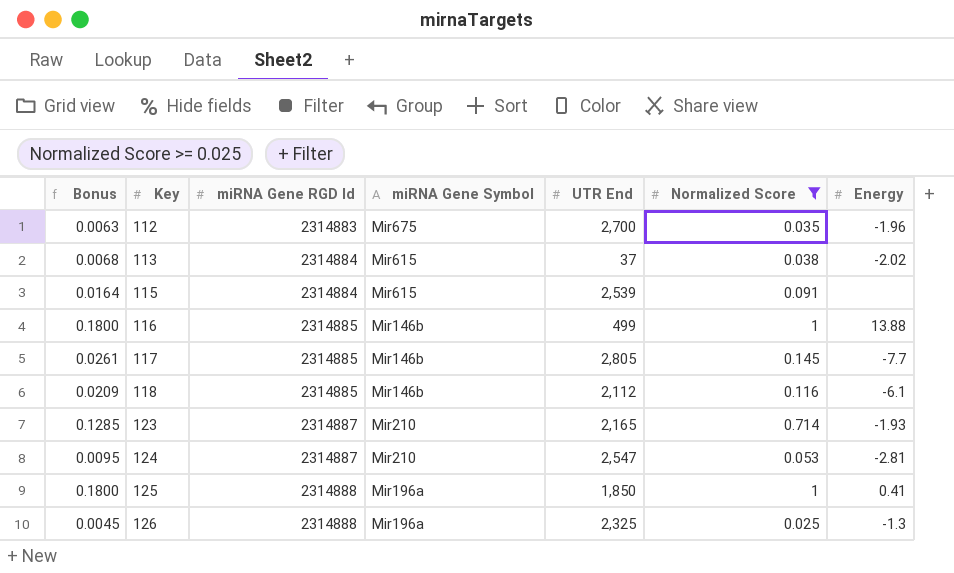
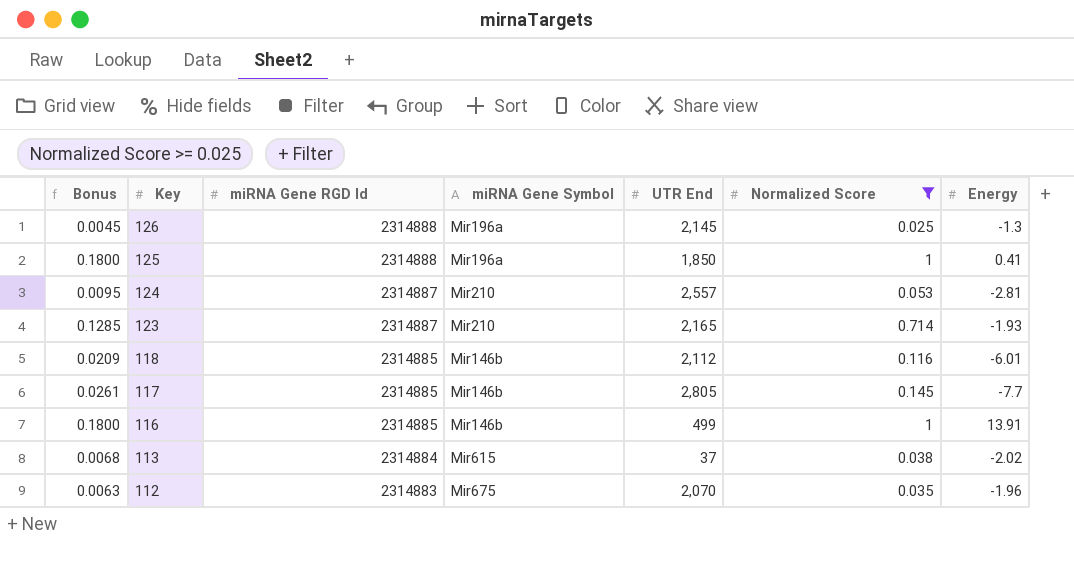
row order: Key ascending -> Key descending
row 115: 0.0164 | 2314884 | Mir615 | 2,539 | 0.091 | none -> none
126 | UTR End: 2,325 -> 2,145
124 | UTR End: 2,547 -> 2,557
118 | Energy: -6.1 -> -6.01
116 | Energy: 13.88 -> 13.91
112 | UTR End: 2,700 -> 2,070

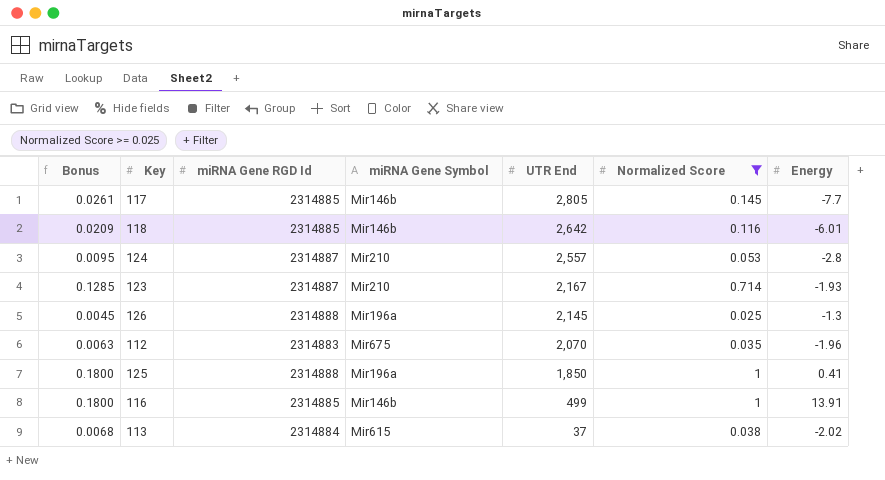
row order: Key descending -> UTR End descending
118 | UTR End: 2,112 -> 2,642
124 | Energy: -2.81 -> -2.8
123 | UTR End: 2,165 -> 2,167

